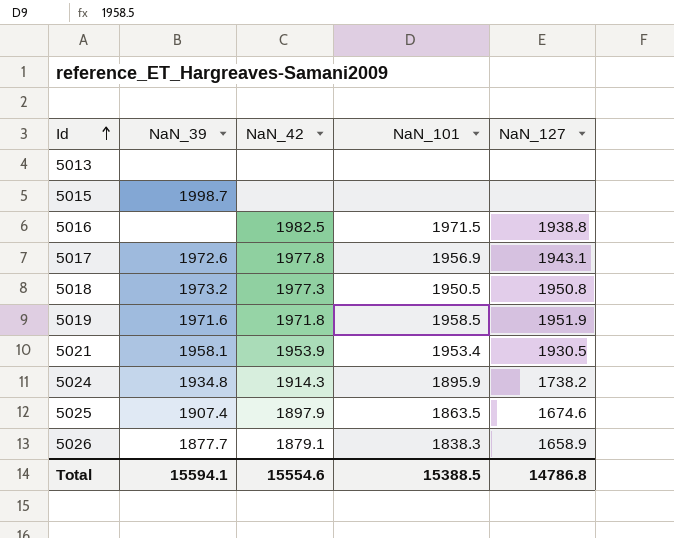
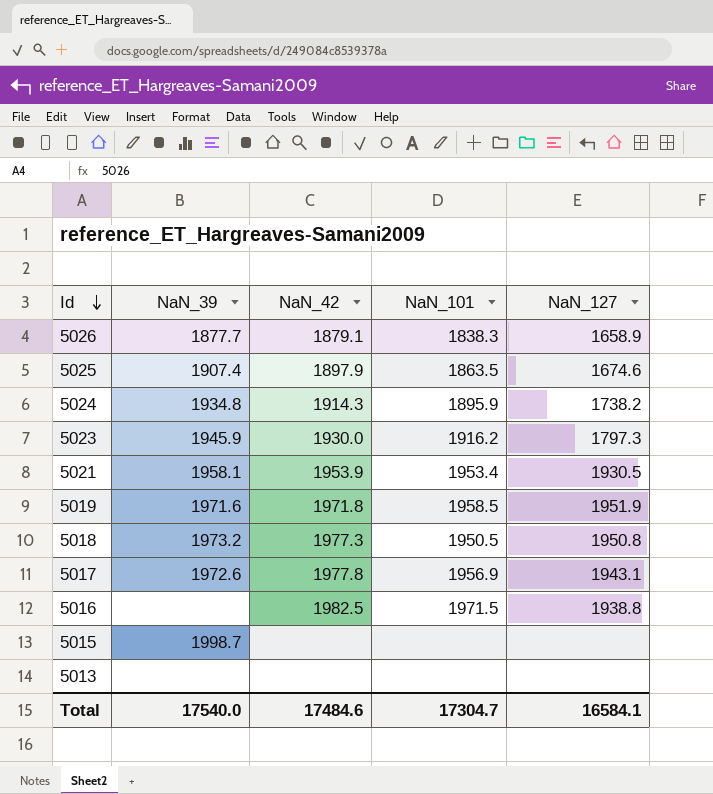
row order: Id ascending -> Id descending
row 5023: none -> 1945.9 | 1930.0 | 1916.2 | 1797.3
Total | NaN_39: 15594.1 -> 17540.0
Total | NaN_42: 15554.6 -> 17484.6
Total | NaN_101: 15388.5 -> 17304.7
Total | NaN_127: 14786.8 -> 16584.1

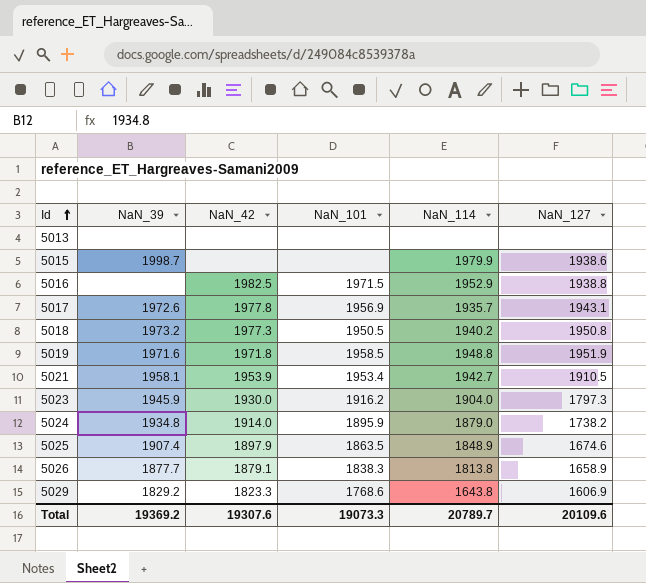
row order: Id descending -> Id ascending
column NaN_114 | position: none -> 5
5015 | NaN_127: none -> 1938.6
5021 | NaN_127: 1930.5 -> 1910.5
5024 | NaN_42: 1914.3 -> 1914.0
row 5029: none -> 1829.2 | 1823.3 | 1768.6 | 1643.8 | 1606.9
Total | NaN_39: 17540.0 -> 19369.2
Total | NaN_42: 17484.6 -> 19307.6
Total | NaN_101: 17304.7 -> 19073.3
Total | NaN_127: 16584.1 -> 20109.6

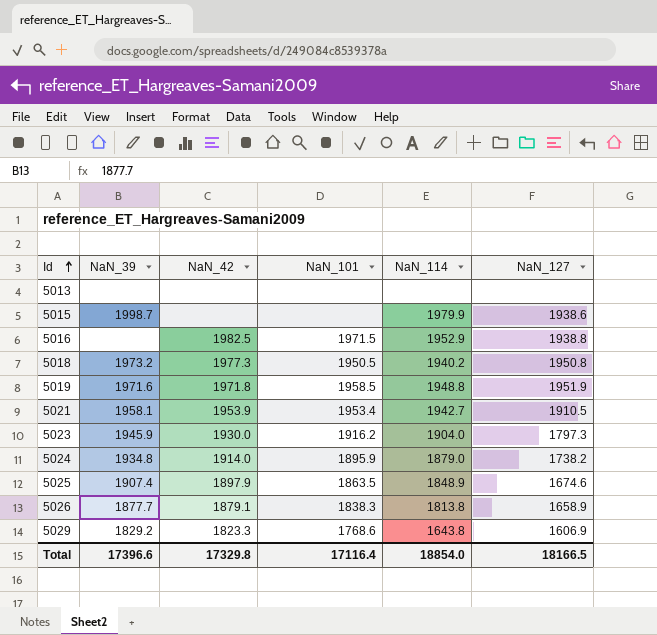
row 5017: 1972.6 | 1977.8 | 1956.9 | 1935.7 | 1943.1 -> none
Total | NaN_39: 19369.2 -> 17396.6
Total | NaN_42: 19307.6 -> 17329.8
Total | NaN_101: 19073.3 -> 17116.4
Total | NaN_114: 20789.7 -> 18854.0
Total | NaN_127: 20109.6 -> 18166.5

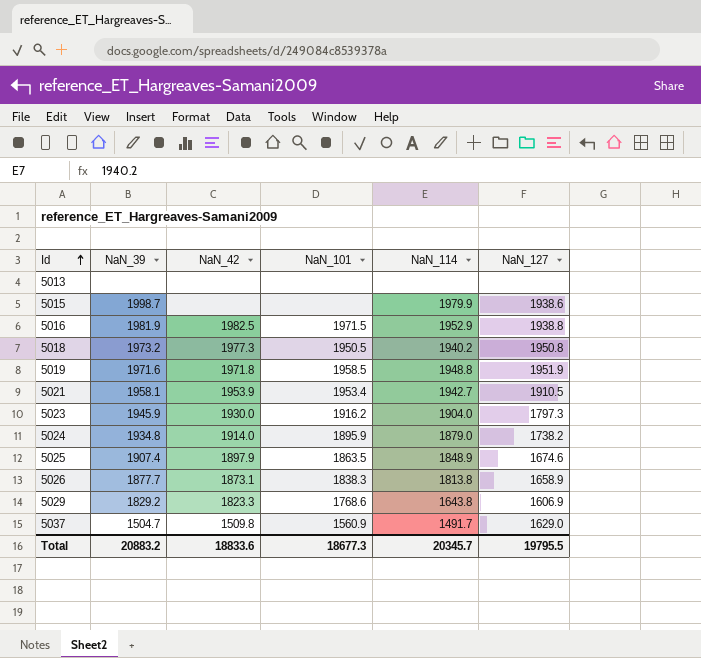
5016 | NaN_39: none -> 1981.9
5026 | NaN_42: 1879.1 -> 1873.1
row 5037: none -> 1504.7 | 1509.8 | 1560.9 | 1491.7 | 1629.0
Total | NaN_39: 17396.6 -> 20883.2
Total | NaN_42: 17329.8 -> 18833.6
Total | NaN_101: 17116.4 -> 18677.3
Total | NaN_114: 18854.0 -> 20345.7
Total | NaN_127: 18166.5 -> 19795.5

